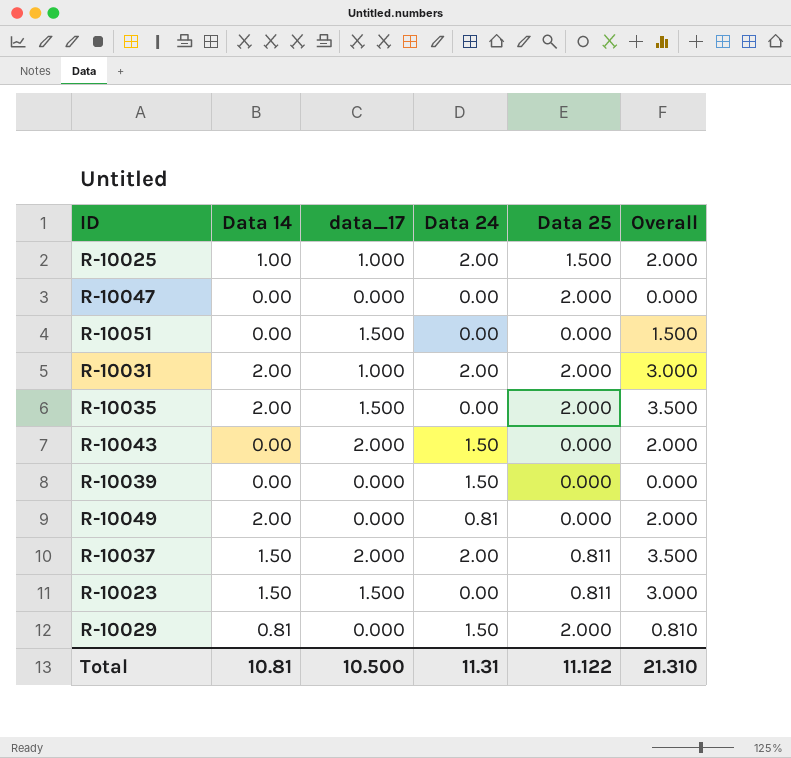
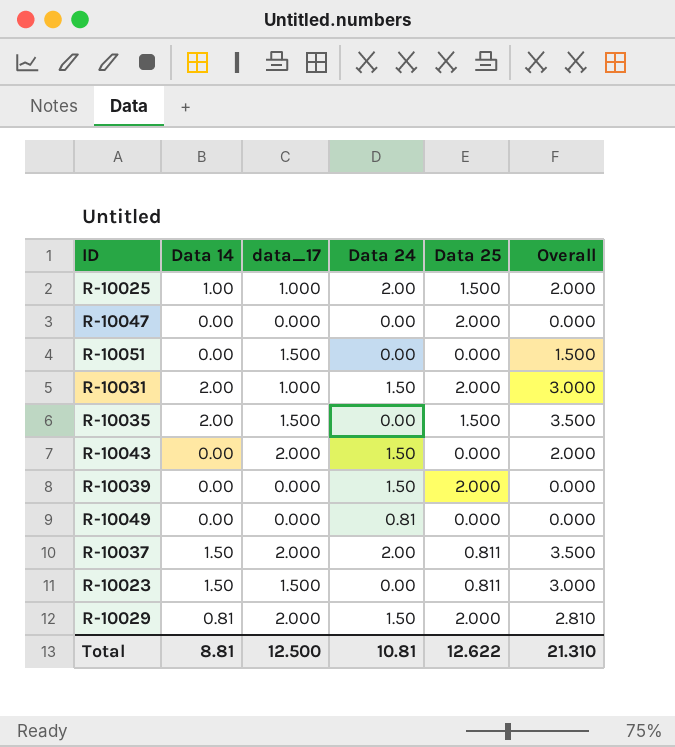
R-10031 | Data 24: 2.00 -> 1.50
R-10035 | Data 25: 2.000 -> 1.500
R-10039 | Data 25: 0.000 -> 2.000
R-10049 | Data 14: 2.00 -> 0.00
R-10049 | Overall: 2.000 -> 0.000
R-10029 | data_17: 0.000 -> 2.000
R-10029 | Overall: 0.810 -> 2.810
Total | Data 14: 10.81 -> 8.81
Total | data_17: 10.500 -> 12.500
Total | Data 24: 11.31 -> 10.81
Total | Data 25: 11.122 -> 12.622

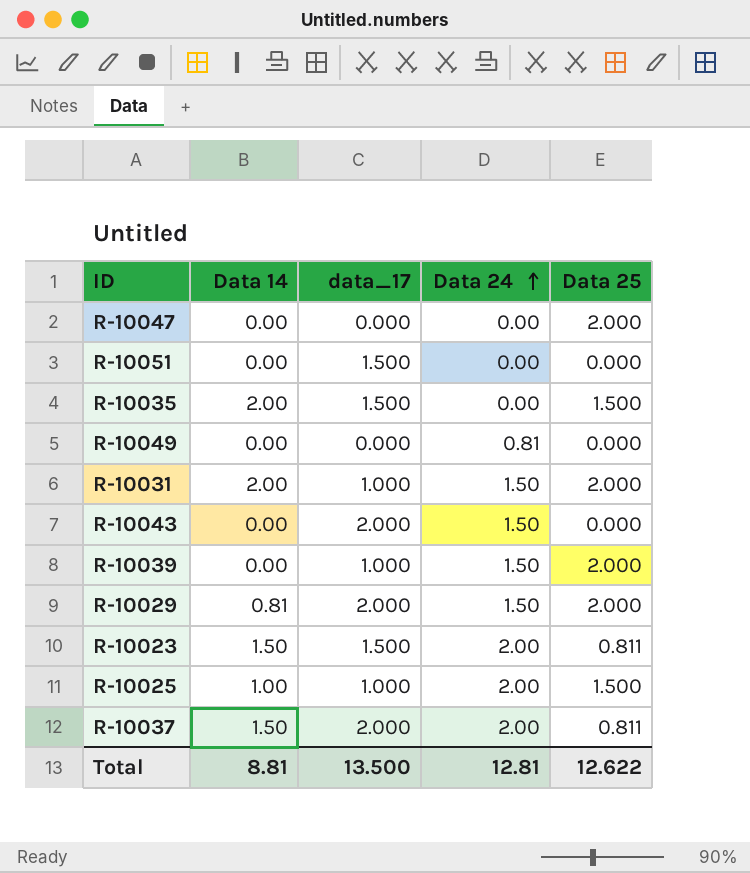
row order: none -> Data 24 ascending
column Overall | formula: [Data 14] + [data_17] -> none
R-10039 | data_17: 0.000 -> 1.000
R-10023 | Data 24: 0.00 -> 2.00
Total | data_17: 12.500 -> 13.500
Total | Data 24: 10.81 -> 12.81

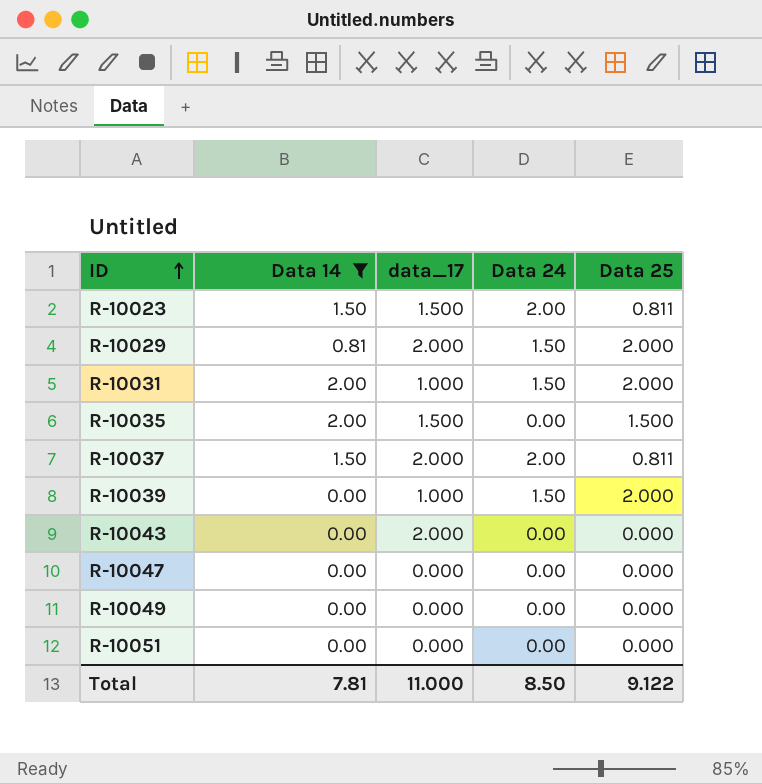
filter: none -> Data 14 != 1.00
row order: Data 24 ascending -> ID ascending
R-10043 | Data 24: 1.50 -> 0.00
R-10047 | Data 25: 2.000 -> 0.000
R-10049 | Data 24: 0.81 -> 0.00
R-10051 | data_17: 1.500 -> 0.000
Total | Data 14: 8.81 -> 7.81
Total | data_17: 13.500 -> 11.000
Total | Data 24: 12.81 -> 8.50
Total | Data 25: 12.622 -> 9.122

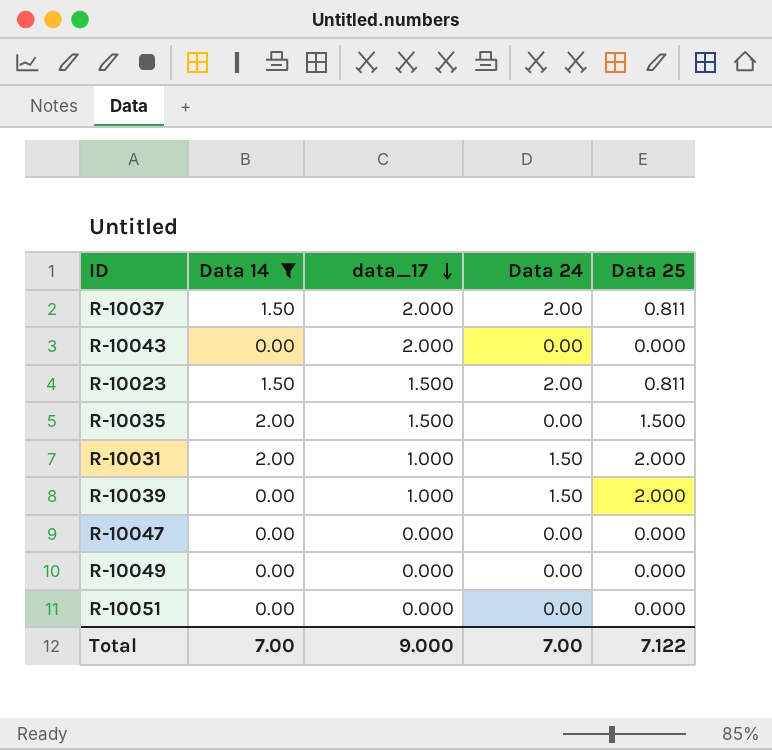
row order: ID ascending -> data_17 descending
row R-10029: 0.81 | 2.000 | 1.50 | 2.000 -> none
Total | Data 14: 7.81 -> 7.00
Total | data_17: 11.000 -> 9.000
Total | Data 24: 8.50 -> 7.00
Total | Data 25: 9.122 -> 7.122

